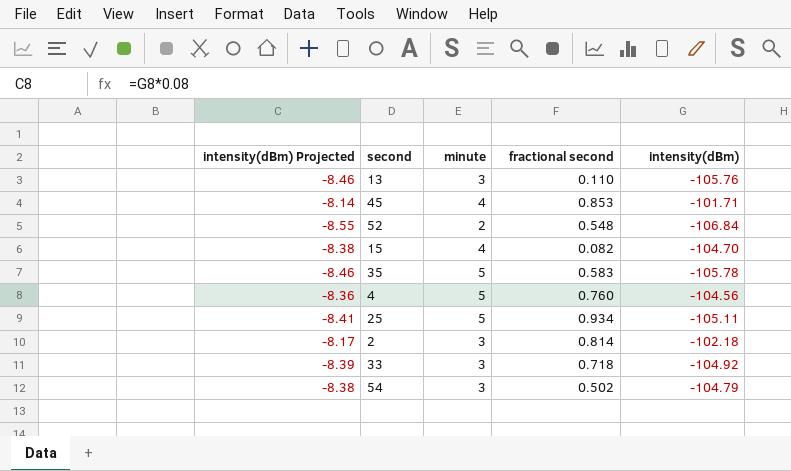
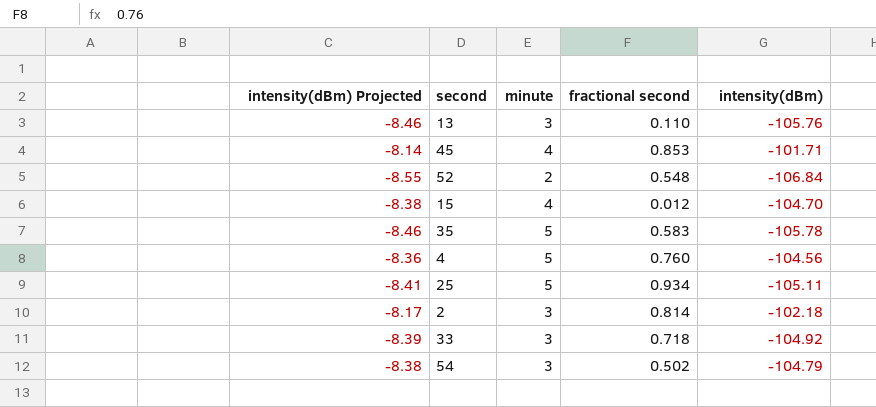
15 | fractional second: 0.082 -> 0.012

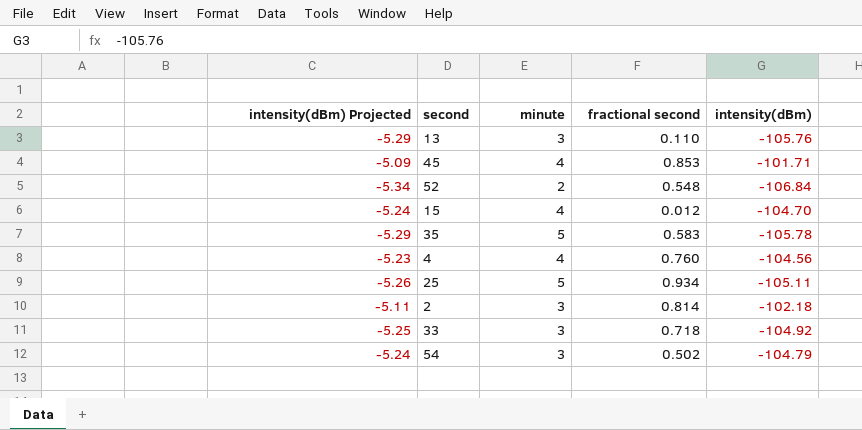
column intensity(dBm) Projected | formula: [intensity(dBm)] * 0.08 -> [intensity(dBm)] * 0.05
4 | minute: 5 -> 4

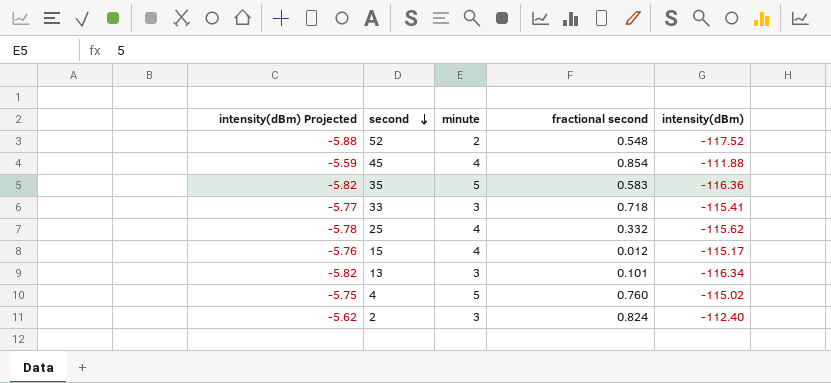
row order: none -> second descending
row 54: -5.24 | 3 | 0.502 | -104.79 -> none
52 | intensity(dBm) Projected: -5.34 -> -5.88
52 | intensity(dBm): -106.84 -> -117.52
45 | intensity(dBm) Projected: -5.09 -> -5.59
45 | fractional second: 0.853 -> 0.854
45 | intensity(dBm): -101.71 -> -111.88
35 | intensity(dBm) Projected: -5.29 -> -5.82
35 | intensity(dBm): -105.78 -> -116.36
33 | intensity(dBm) Projected: -5.25 -> -5.77
33 | intensity(dBm): -104.92 -> -115.41
25 | intensity(dBm) Projected: -5.26 -> -5.78
25 | minute: 5 -> 4
25 | fractional second: 0.934 -> 0.332
25 | intensity(dBm): -105.11 -> -115.62
15 | intensity(dBm) Projected: -5.24 -> -5.76
15 | intensity(dBm): -104.70 -> -115.17
13 | intensity(dBm) Projected: -5.29 -> -5.82
13 | fractional second: 0.110 -> 0.101
13 | intensity(dBm): -105.76 -> -116.34
4 | intensity(dBm) Projected: -5.23 -> -5.75
4 | minute: 4 -> 5
4 | intensity(dBm): -104.56 -> -115.02
2 | intensity(dBm) Projected: -5.11 -> -5.62
2 | fractional second: 0.814 -> 0.824
2 | intensity(dBm): -102.18 -> -112.40

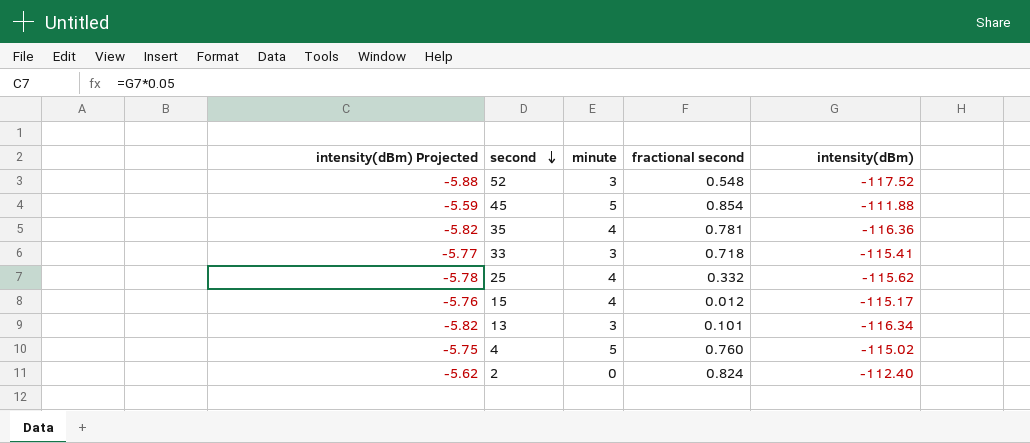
52 | minute: 2 -> 3
45 | minute: 4 -> 5
35 | minute: 5 -> 4
35 | fractional second: 0.583 -> 0.781
2 | minute: 3 -> 0

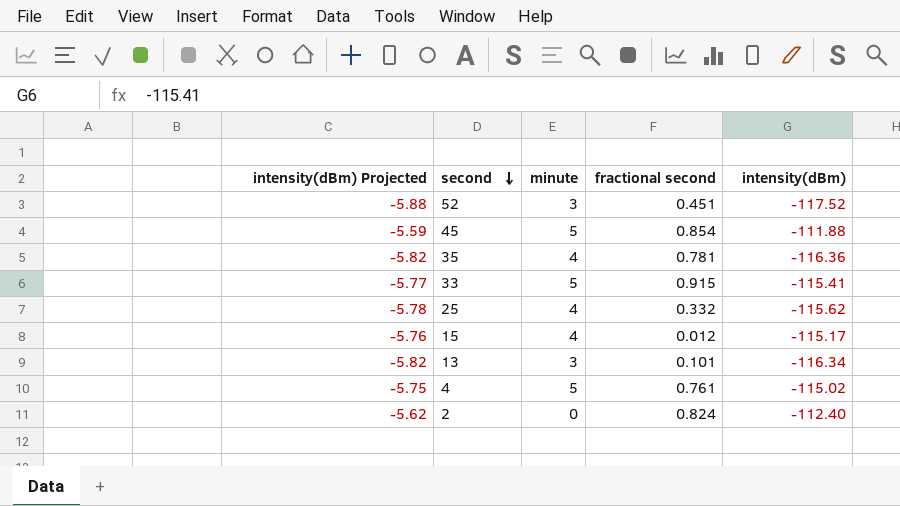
52 | fractional second: 0.548 -> 0.451
33 | minute: 3 -> 5
33 | fractional second: 0.718 -> 0.915
4 | fractional second: 0.760 -> 0.761

